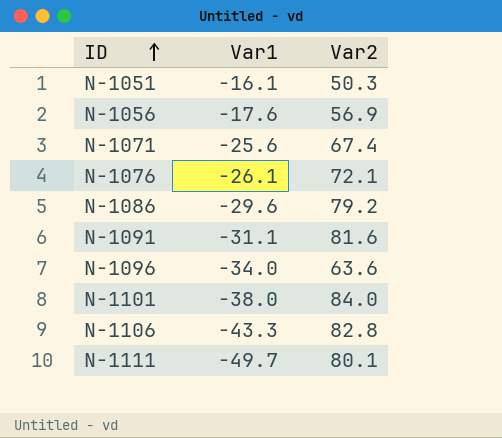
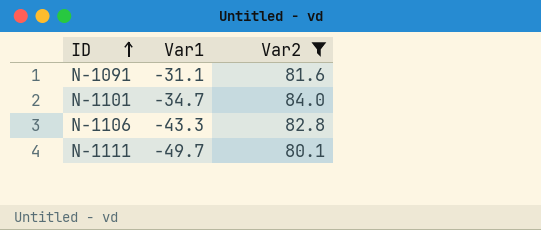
filter: none -> Var2 >= 80.1
N-1101 | Var1: -38.0 -> -34.7

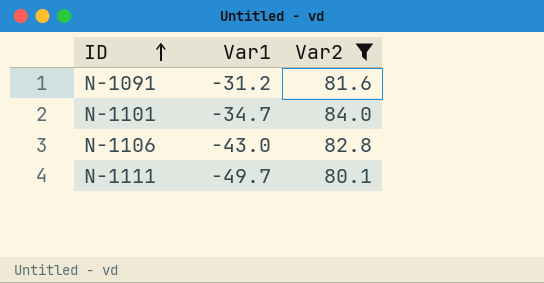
N-1091 | Var1: -31.1 -> -31.2
N-1106 | Var1: -43.3 -> -43.0

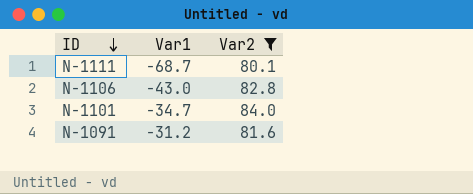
row order: ID ascending -> ID descending
N-1111 | Var1: -49.7 -> -68.7

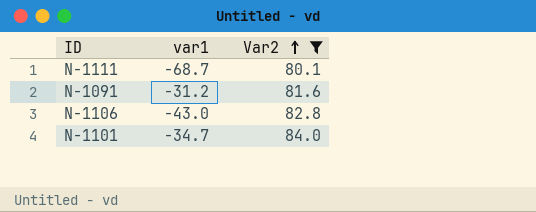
row order: ID descending -> Var2 ascending
column name: Var1 -> var1

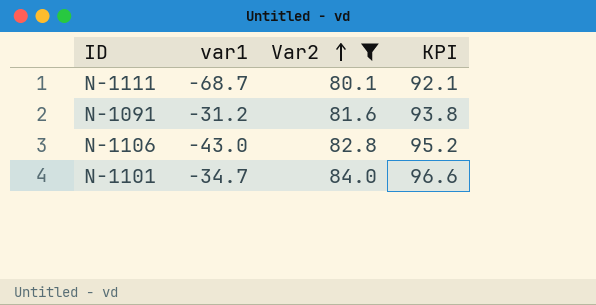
column KPI | formula: none -> [Var2] * 1.15

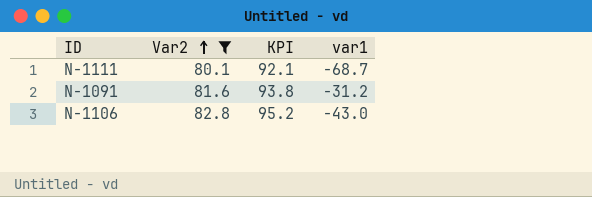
column var1 | position: 2 -> 4
row N-1101: -34.7 | 84.0 | 96.6 -> none

